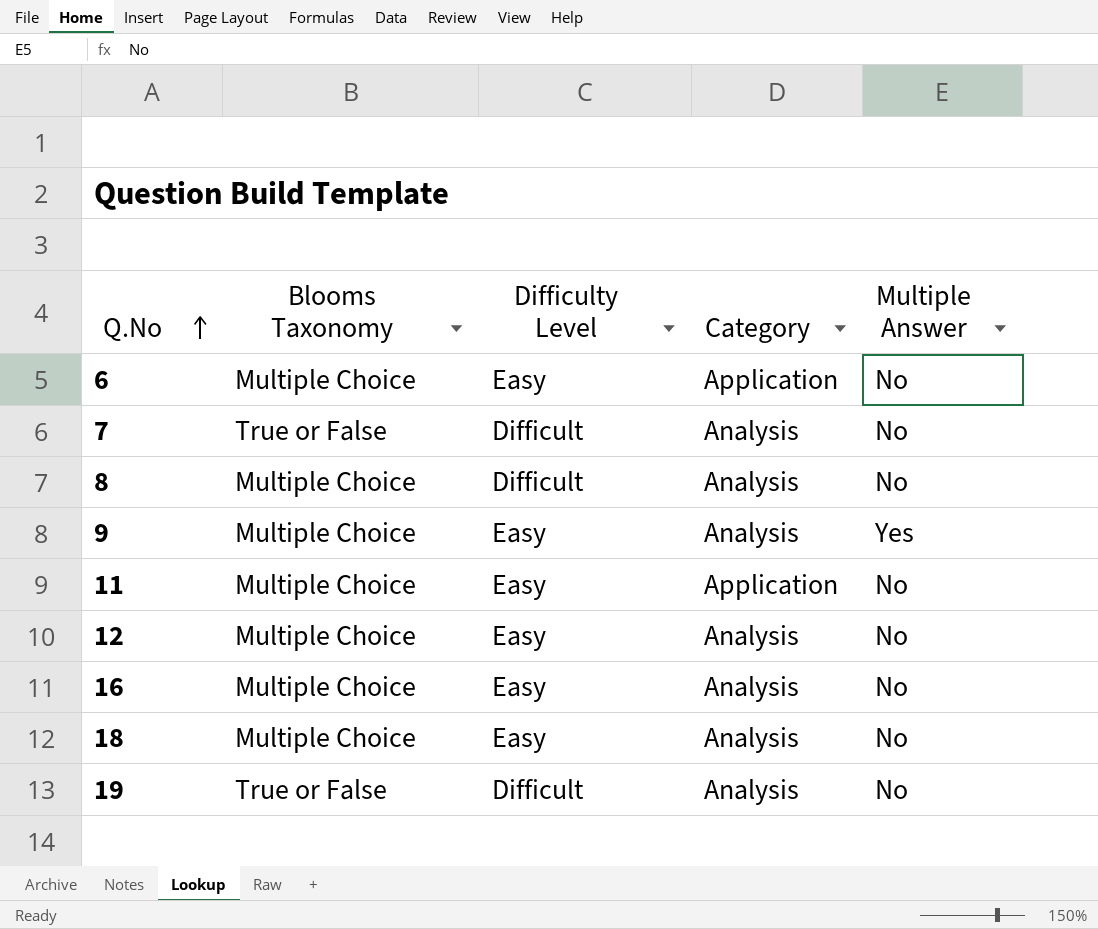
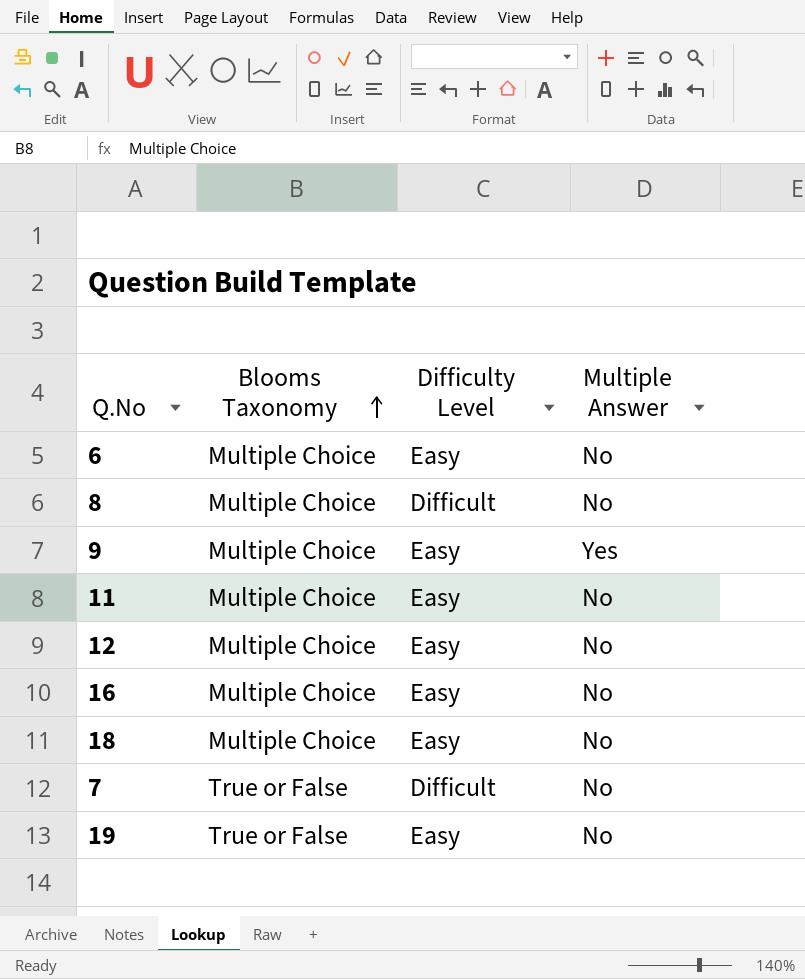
row order: Q.No ascending -> Blooms Taxonomy ascending
column Category | position: 4 -> none
19 | Difficulty Level: Difficult -> Easy

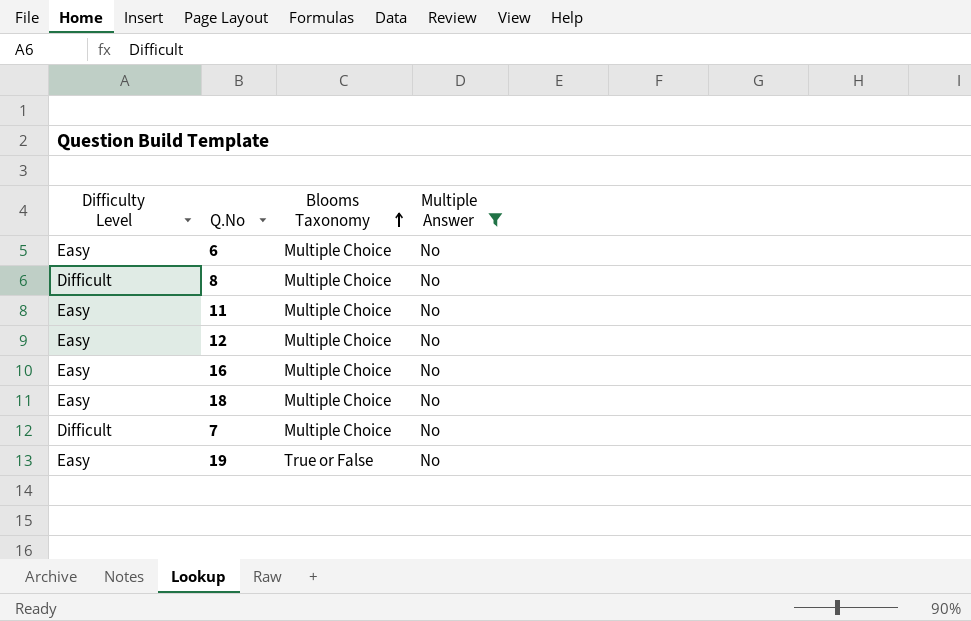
filter: none -> Multiple Answer = No
column Difficulty Level | position: 3 -> 1
7 | Blooms Taxonomy: True or False -> Multiple Choice

